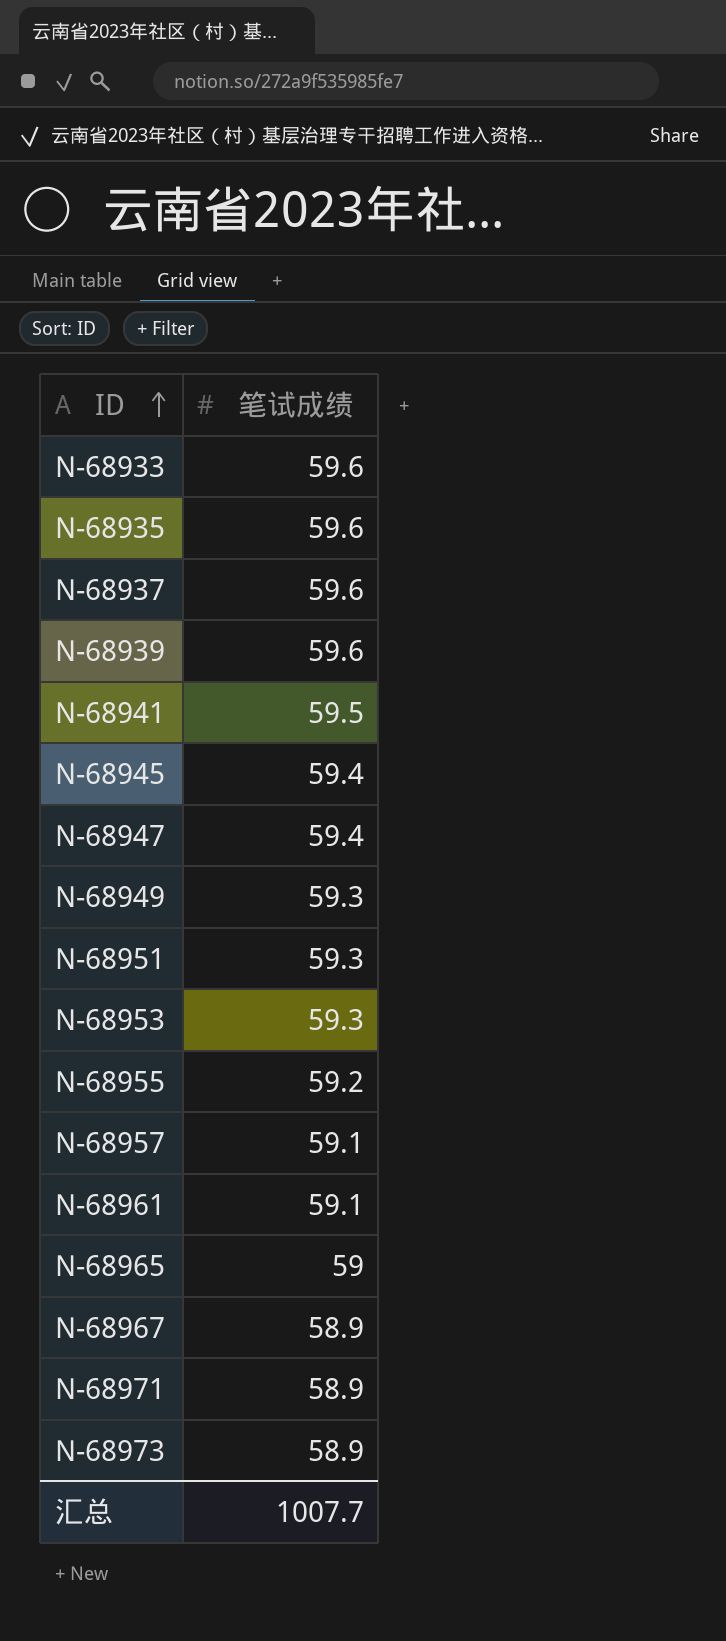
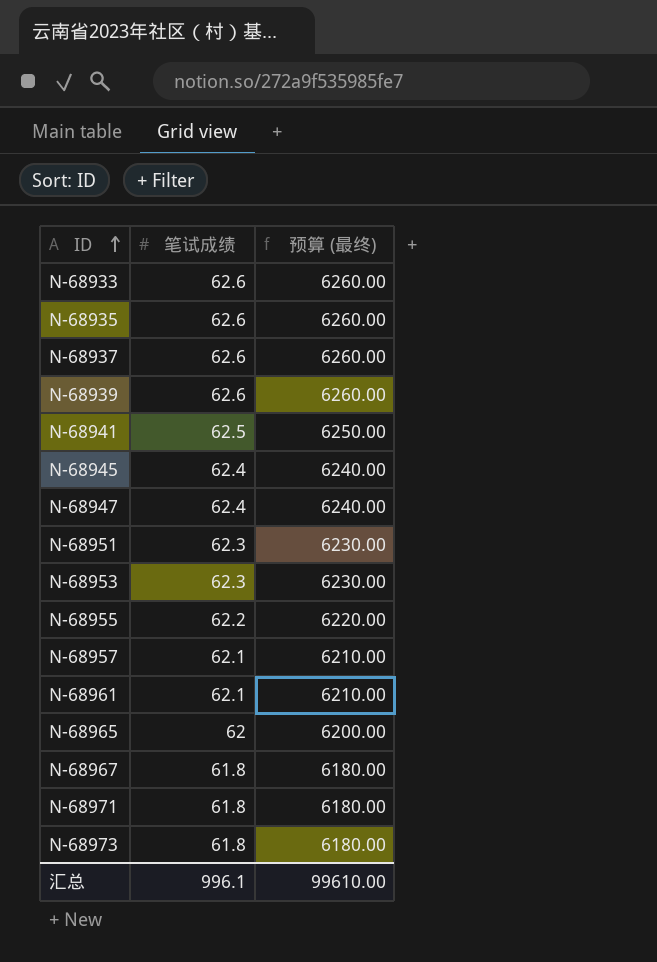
column 预算 (最终) | formula: none -> [笔试成绩] * 100
row N-68949: 59.3 -> none
N-68933 | 笔试成绩: 59.6 -> 62.6
N-68935 | 笔试成绩: 59.6 -> 62.6
N-68937 | 笔试成绩: 59.6 -> 62.6
N-68939 | 笔试成绩: 59.6 -> 62.6
N-68941 | 笔试成绩: 59.5 -> 62.5
N-68945 | 笔试成绩: 59.4 -> 62.4
N-68947 | 笔试成绩: 59.4 -> 62.4
N-68951 | 笔试成绩: 59.3 -> 62.3
N-68953 | 笔试成绩: 59.3 -> 62.3
N-68955 | 笔试成绩: 59.2 -> 62.2
N-68957 | 笔试成绩: 59.1 -> 62.1
N-68961 | 笔试成绩: 59.1 -> 62.1
N-68965 | 笔试成绩: 59 -> 62
N-68967 | 笔试成绩: 58.9 -> 61.8
N-68971 | 笔试成绩: 58.9 -> 61.8
N-68973 | 笔试成绩: 58.9 -> 61.8
汇总 | 笔试成绩: 1007.7 -> 996.1

